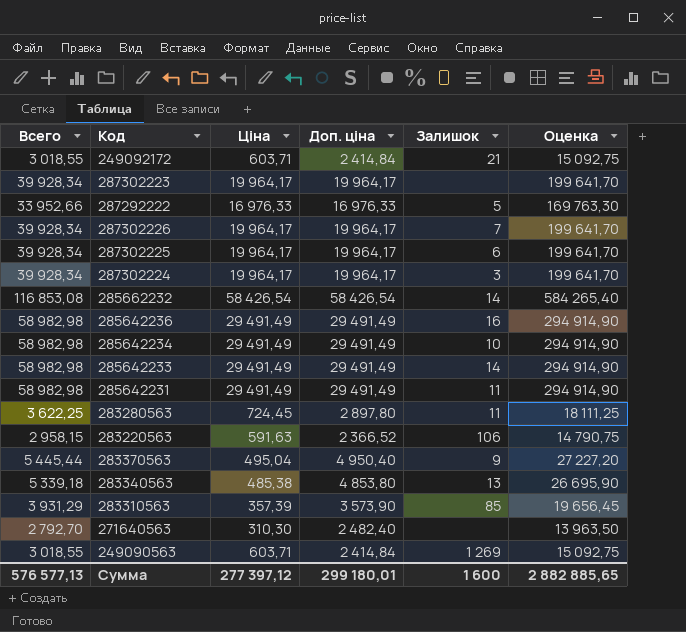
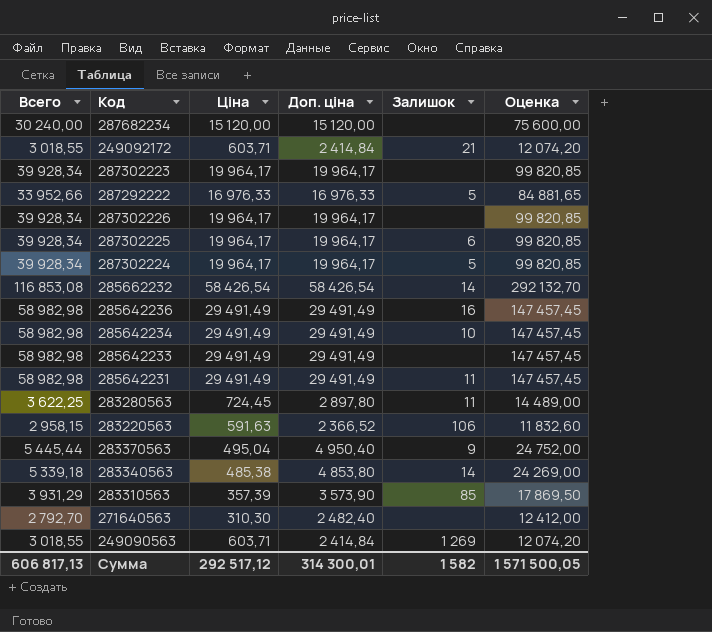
column Оценка | formula: [Всего] * 5 -> [Доп. ціна] * 5
row 287682234: none -> 30 240,00 | 15 120,00 | 15 120,00 | none | 75 600,00
287302226 | Залишок: 7 -> none
287302224 | Залишок: 3 -> 5
285642233 | Залишок: 14 -> none
283340563 | Залишок: 13 -> 14
Сумма | Всего: 576 577,13 -> 606 817,13
Сумма | Ціна: 277 397,12 -> 292 517,12
Сумма | Доп. ціна: 299 180,01 -> 314 300,01
Сумма | Залишок: 1 600 -> 1 582
Сумма | Оценка: 2 882 885,65 -> 1 571 500,05

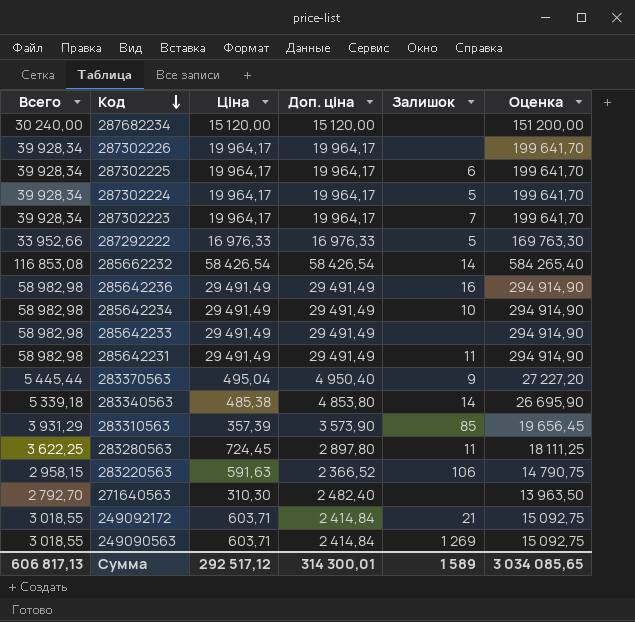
row order: none -> Код descending
column Оценка | formula: [Доп. ціна] * 5 -> [Всего] * 5
287302223 | Залишок: none -> 7
Сумма | Залишок: 1 582 -> 1 589
Сумма | Оценка: 1 571 500,05 -> 3 034 085,65

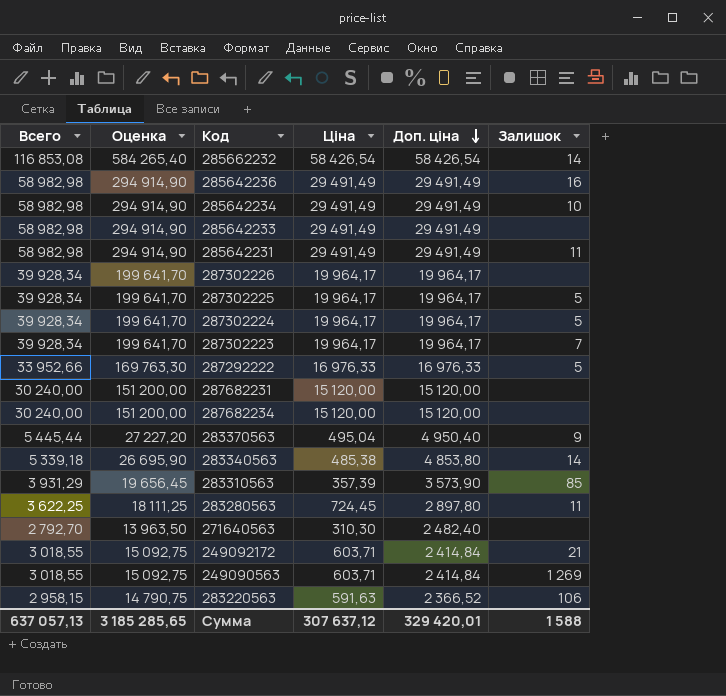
row order: Код descending -> Доп. ціна descending
column Оценка | position: 6 -> 2
287302225 | Залишок: 6 -> 5
row 287682231: none -> 30 240,00 | 151 200,00 | 15 120,00 | 15 120,00 | none
Сумма | Всего: 606 817,13 -> 637 057,13
Сумма | Оценка: 3 034 085,65 -> 3 185 285,65
Сумма | Ціна: 292 517,12 -> 307 637,12
Сумма | Доп. ціна: 314 300,01 -> 329 420,01
Сумма | Залишок: 1 589 -> 1 588

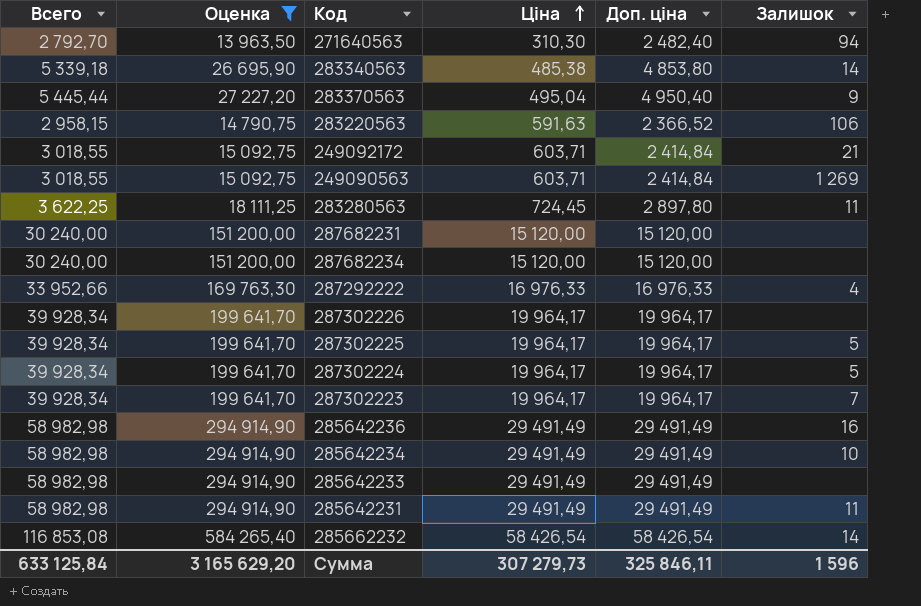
filter: none -> Оценка != 19 656,45
row order: Доп. ціна descending -> Ціна ascending
271640563 | Залишок: none -> 94
287292222 | Залишок: 5 -> 4
Сумма | Всего: 637 057,13 -> 633 125,84
Сумма | Оценка: 3 185 285,65 -> 3 165 629,20
Сумма | Ціна: 307 637,12 -> 307 279,73
Сумма | Доп. ціна: 329 420,01 -> 325 846,11
Сумма | Залишок: 1 588 -> 1 596

